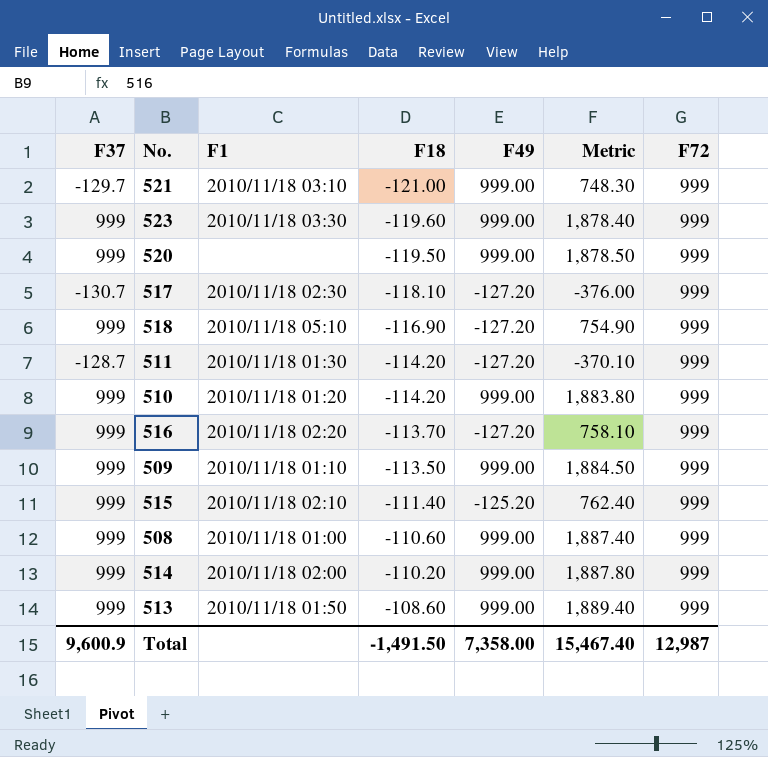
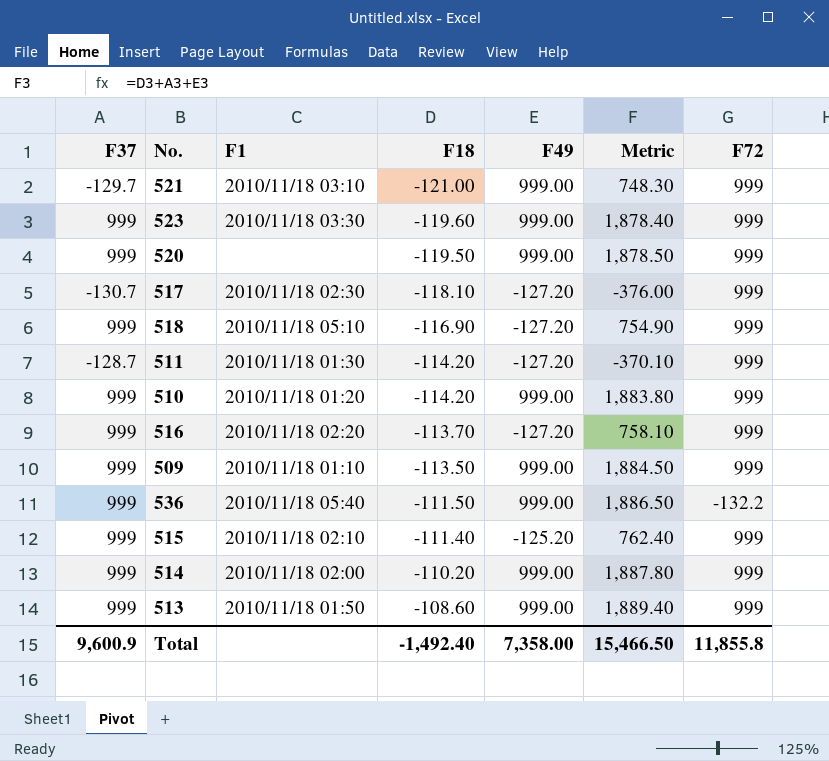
row 508: 999 | 2010/11/18 01:00 | -110.60 | 999.00 | 1,887.40 | 999 -> none
row 536: none -> 999 | 2010/11/18 05:40 | -111.50 | 999.00 | 1,886.50 | -132.2
Total | F18: -1,491.50 -> -1,492.40
Total | Metric: 15,467.40 -> 15,466.50
Total | F72: 12,987 -> 11,855.8

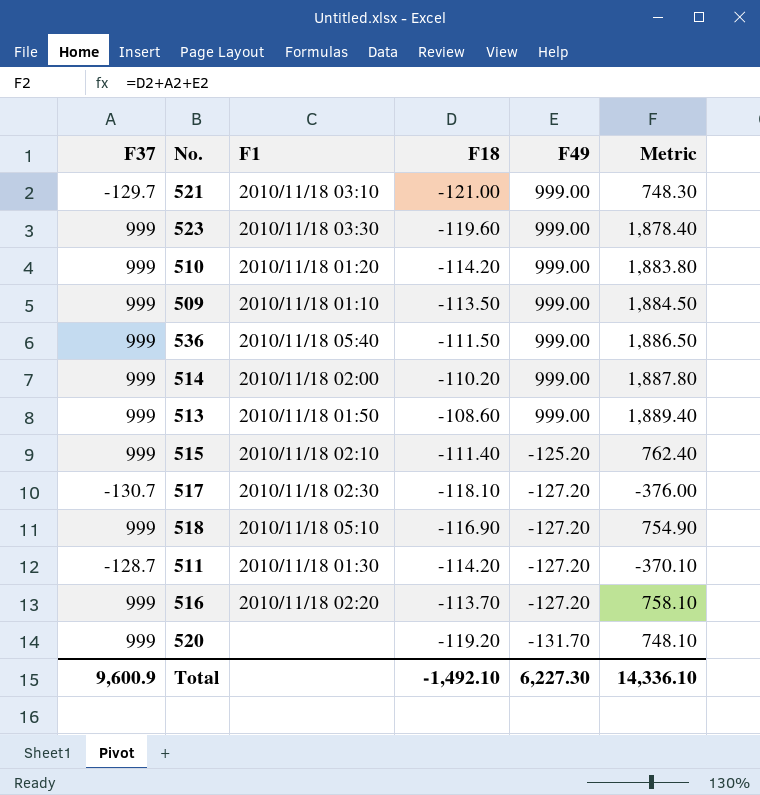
row order: F18 ascending -> F49 descending
column F72 | position: 7 -> none
520 | F18: -119.50 -> -119.20
520 | F49: 999.00 -> -131.70
520 | Metric: 1,878.50 -> 748.10
Total | F18: -1,492.40 -> -1,492.10
Total | F49: 7,358.00 -> 6,227.30
Total | Metric: 15,466.50 -> 14,336.10

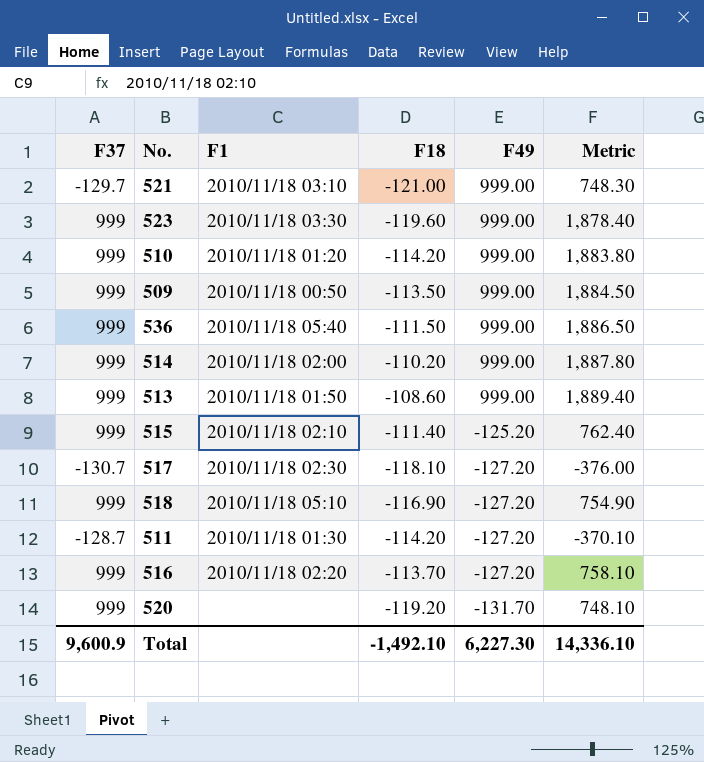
509 | F1: 2010/11/18 01:10 -> 2010/11/18 00:50

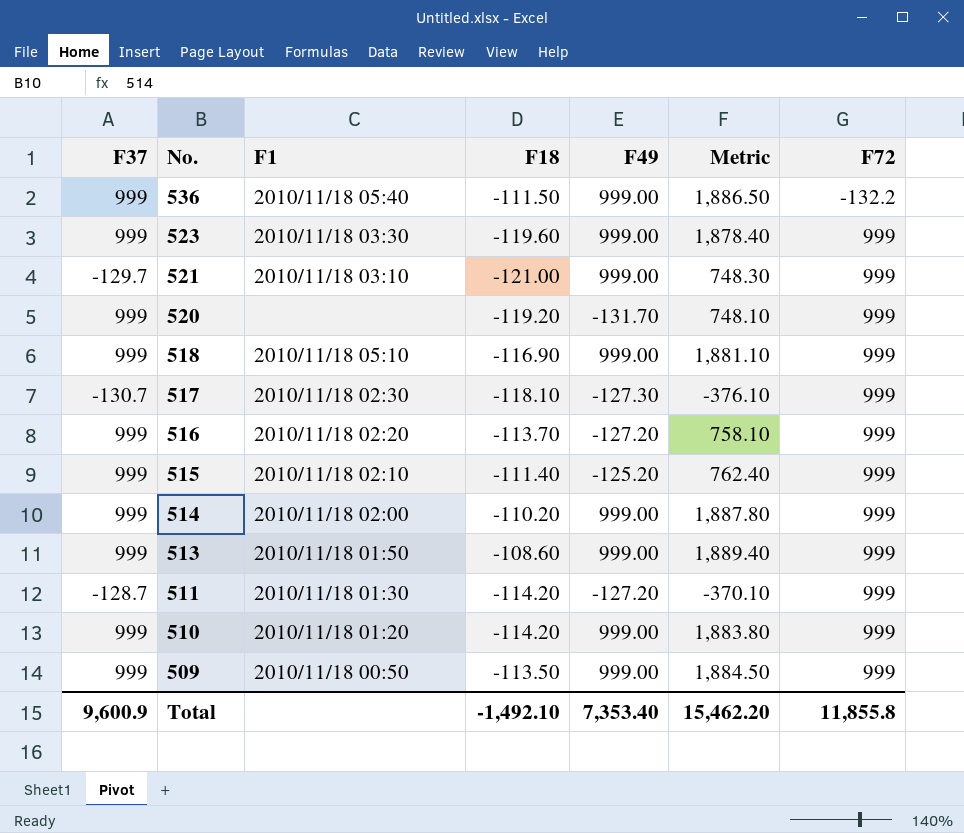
row order: F49 descending -> No. descending
column F72 | position: none -> 7
518 | F49: -127.20 -> 999.00
518 | Metric: 754.90 -> 1,881.10
517 | F49: -127.20 -> -127.30
517 | Metric: -376.00 -> -376.10
Total | F49: 6,227.30 -> 7,353.40
Total | Metric: 14,336.10 -> 15,462.20

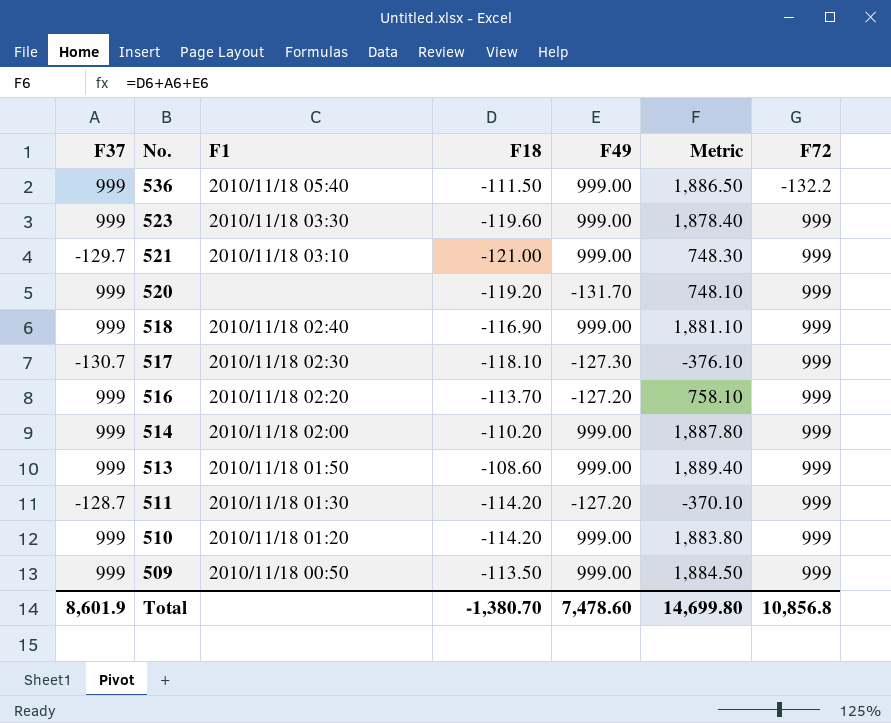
row 515: 999 | 2010/11/18 02:10 | -111.40 | -125.20 | 762.40 | 999 -> none
518 | F1: 2010/11/18 05:10 -> 2010/11/18 02:40
Total | F37: 9,600.9 -> 8,601.9
Total | F18: -1,492.10 -> -1,380.70
Total | F49: 7,353.40 -> 7,478.60
Total | Metric: 15,462.20 -> 14,699.80
Total | F72: 11,855.8 -> 10,856.8

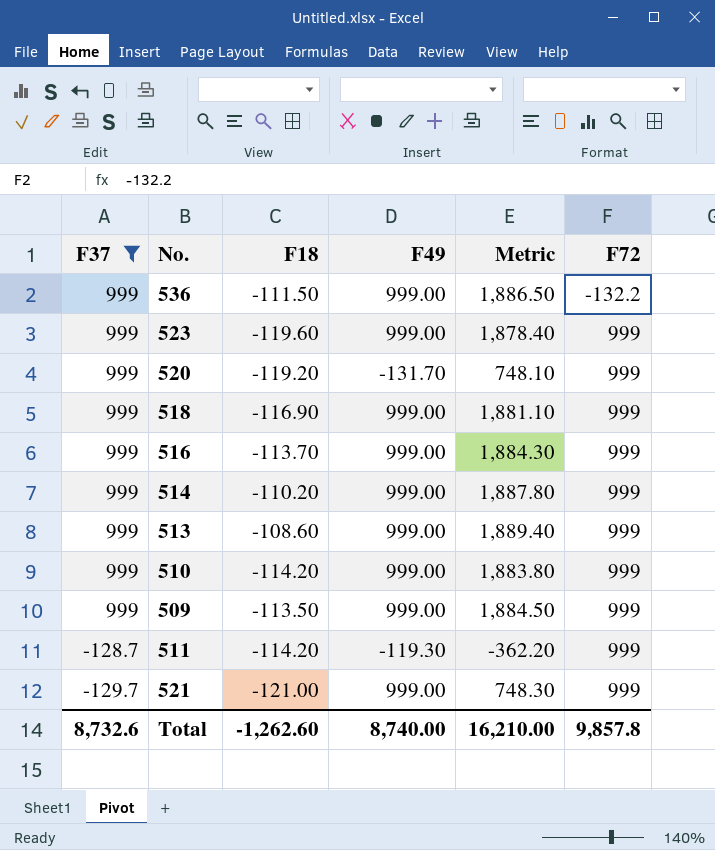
filter: none -> F37 != -130.7
row order: No. descending -> F37 descending
column F1 | position: 3 -> none
516 | F49: -127.20 -> 999.00
516 | Metric: 758.10 -> 1,884.30
511 | F49: -127.20 -> -119.30
511 | Metric: -370.10 -> -362.20
Total | F37: 8,601.9 -> 8,732.6
Total | F18: -1,380.70 -> -1,262.60
Total | F49: 7,478.60 -> 8,740.00
Total | Metric: 14,699.80 -> 16,210.00
Total | F72: 10,856.8 -> 9,857.8

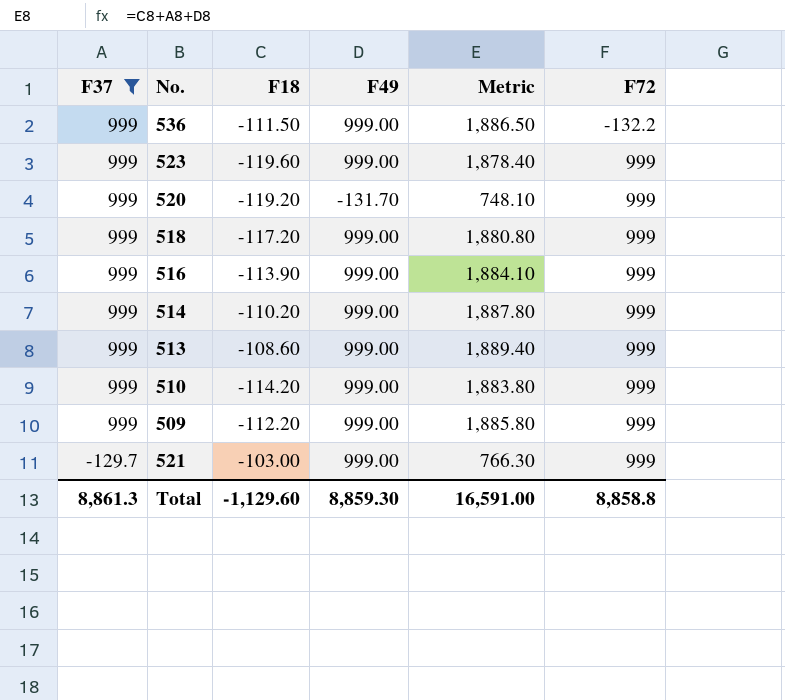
row 511: -128.7 | -114.20 | -119.30 | -362.20 | 999 -> none
518 | F18: -116.90 -> -117.20
518 | Metric: 1,881.10 -> 1,880.80
516 | F18: -113.70 -> -113.90
516 | Metric: 1,884.30 -> 1,884.10
509 | F18: -113.50 -> -112.20
509 | Metric: 1,884.50 -> 1,885.80
521 | F18: -121.00 -> -103.00
521 | Metric: 748.30 -> 766.30
Total | F37: 8,732.6 -> 8,861.3
Total | F18: -1,262.60 -> -1,129.60
Total | F49: 8,740.00 -> 8,859.30
Total | Metric: 16,210.00 -> 16,591.00
Total | F72: 9,857.8 -> 8,858.8

